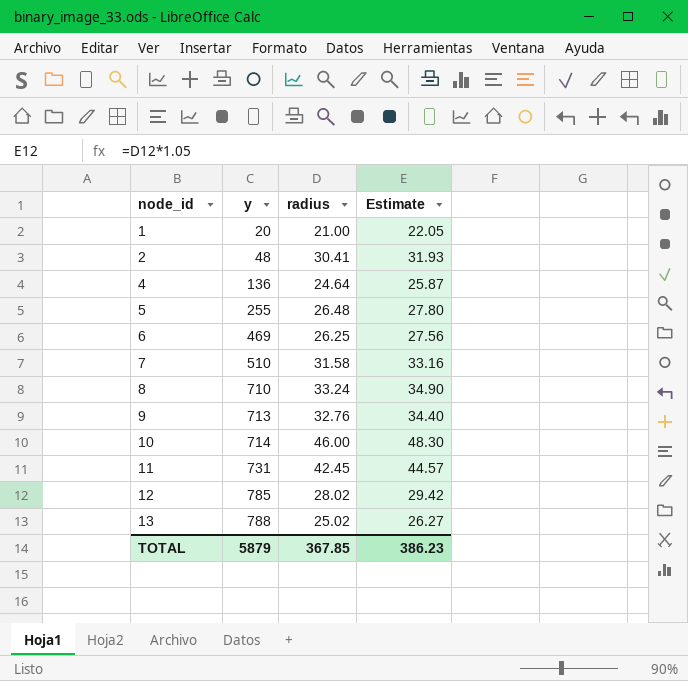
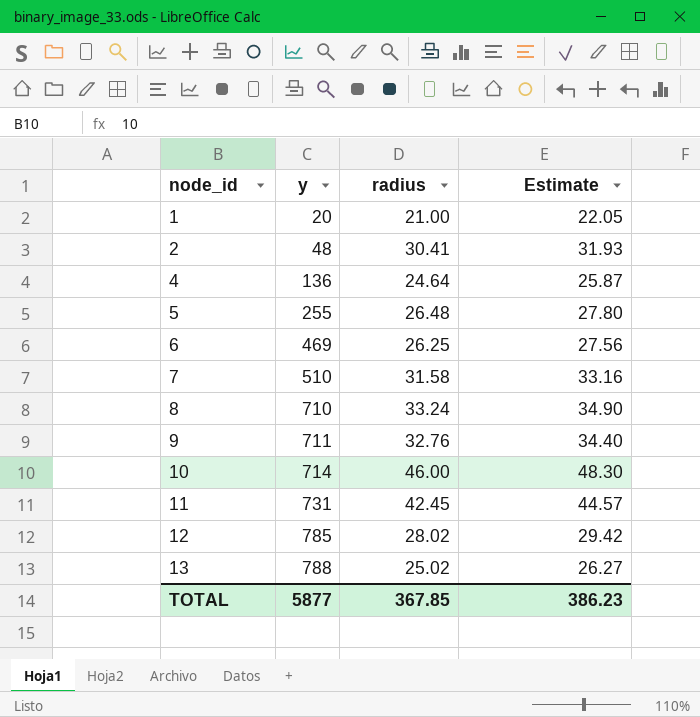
9 | y: 713 -> 711
TOTAL | y: 5879 -> 5877

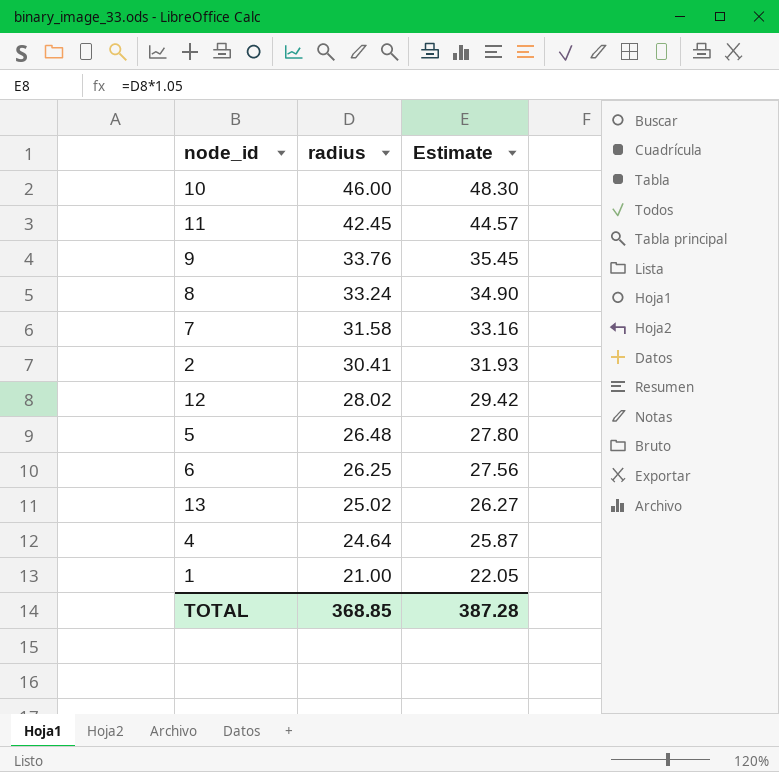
row order: node_id ascending -> radius descending
column y | position: 2 -> none
9 | radius: 32.76 -> 33.76
9 | Estimate: 34.40 -> 35.45
TOTAL | radius: 367.85 -> 368.85
TOTAL | Estimate: 386.23 -> 387.28

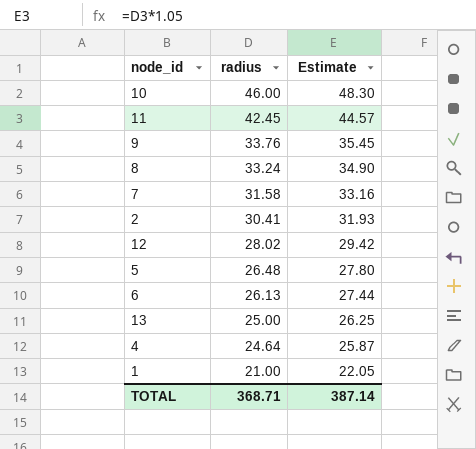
6 | radius: 26.25 -> 26.13
6 | Estimate: 27.56 -> 27.44
13 | radius: 25.02 -> 25.00
13 | Estimate: 26.27 -> 26.25
TOTAL | radius: 368.85 -> 368.71
TOTAL | Estimate: 387.28 -> 387.14

